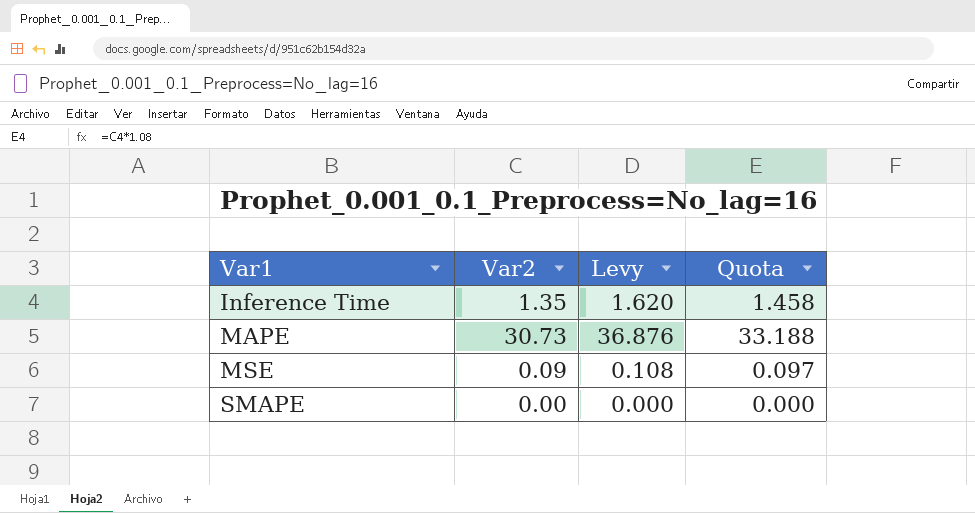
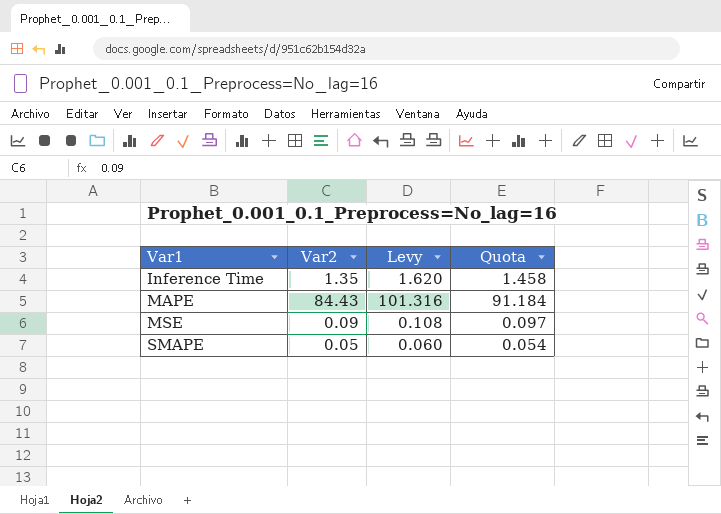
MAPE | Var2: 30.73 -> 84.43
MAPE | Levy: 36.876 -> 101.316
MAPE | Quota: 33.188 -> 91.184
SMAPE | Var2: 0.00 -> 0.05
SMAPE | Levy: 0.000 -> 0.060
SMAPE | Quota: 0.000 -> 0.054

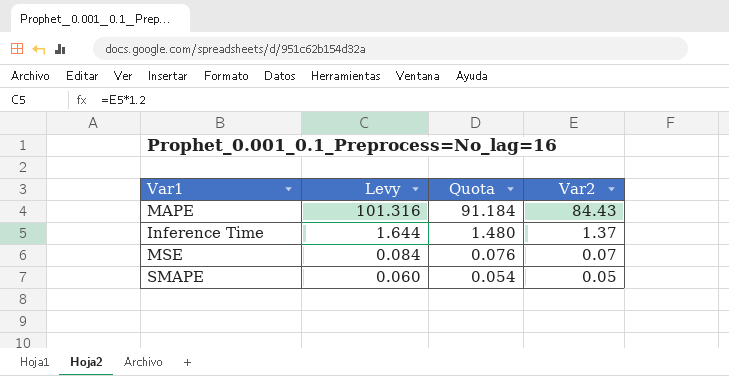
row order: Var1 ascending -> Levy descending
column Var2 | position: 2 -> 4
Inference Time | Levy: 1.620 -> 1.644
Inference Time | Quota: 1.458 -> 1.480
Inference Time | Var2: 1.35 -> 1.37
MSE | Levy: 0.108 -> 0.084
MSE | Quota: 0.097 -> 0.076
MSE | Var2: 0.09 -> 0.07

